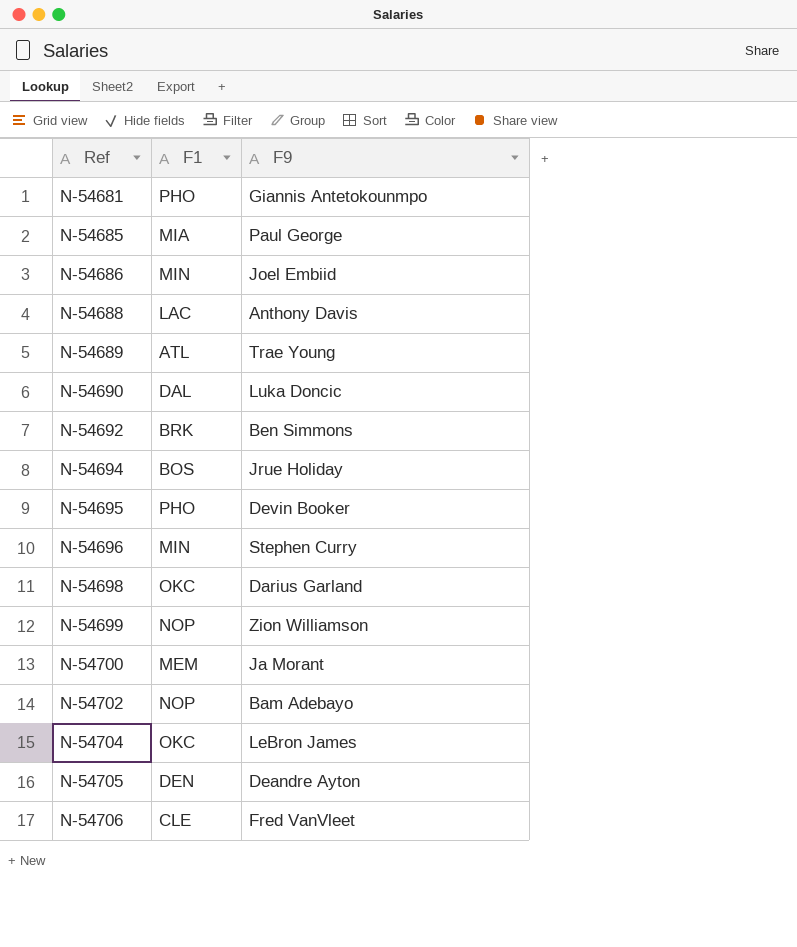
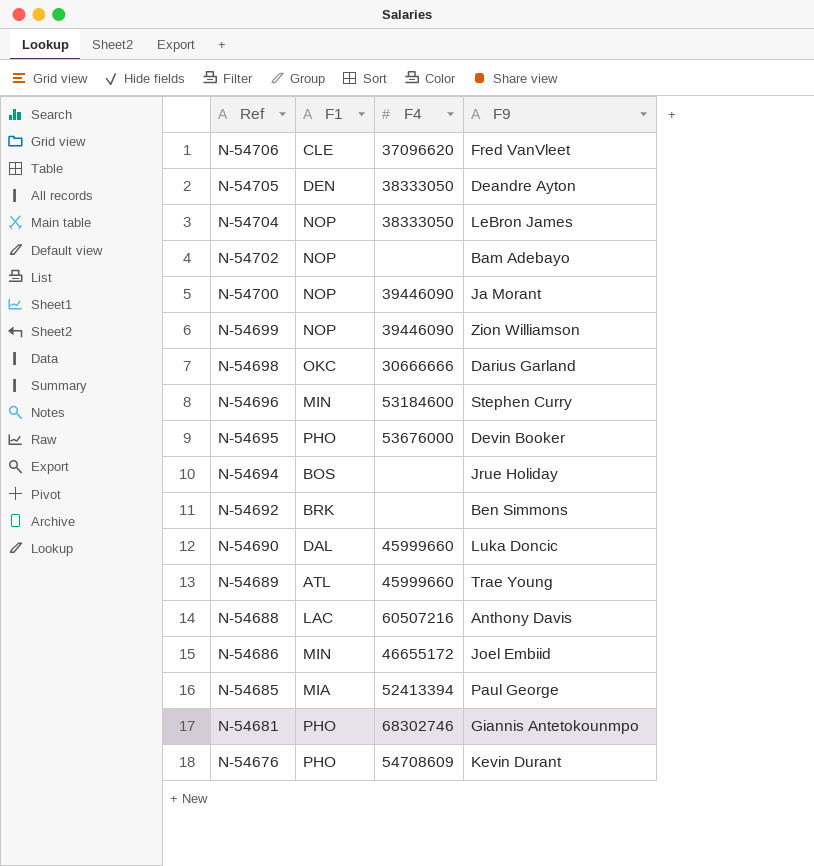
row order: Ref ascending -> Ref descending
column F4 | position: none -> 3
N-54704 | F1: OKC -> NOP
N-54700 | F1: MEM -> NOP
row N-54676: none -> PHO | 54708609 | Kevin Durant

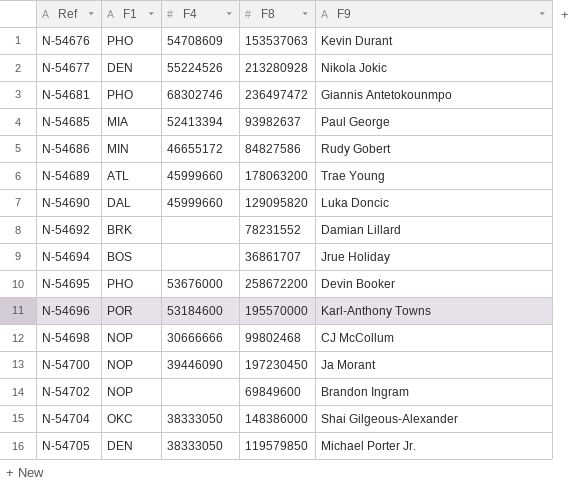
row order: Ref descending -> Ref ascending
column F8 | position: none -> 4
row N-54706: CLE | 37096620 | Fred VanVleet -> none
row N-54699: NOP | 39446090 | Zion Williamson -> none
row N-54688: LAC | 60507216 | Anthony Davis -> none
row N-54677: none -> DEN | 55224526 | 213280928 | Nikola Jokic
N-54686 | F9: Joel Embiid -> Rudy Gobert
N-54692 | F9: Ben Simmons -> Damian Lillard
N-54696 | F1: MIN -> POR
N-54696 | F9: Stephen Curry -> Karl-Anthony Towns
N-54698 | F1: OKC -> NOP
N-54698 | F9: Darius Garland -> CJ McCollum
N-54702 | F9: Bam Adebayo -> Brandon Ingram
N-54704 | F1: NOP -> OKC
N-54704 | F9: LeBron James -> Shai Gilgeous-Alexander
N-54705 | F9: Deandre Ayton -> Michael Porter Jr.

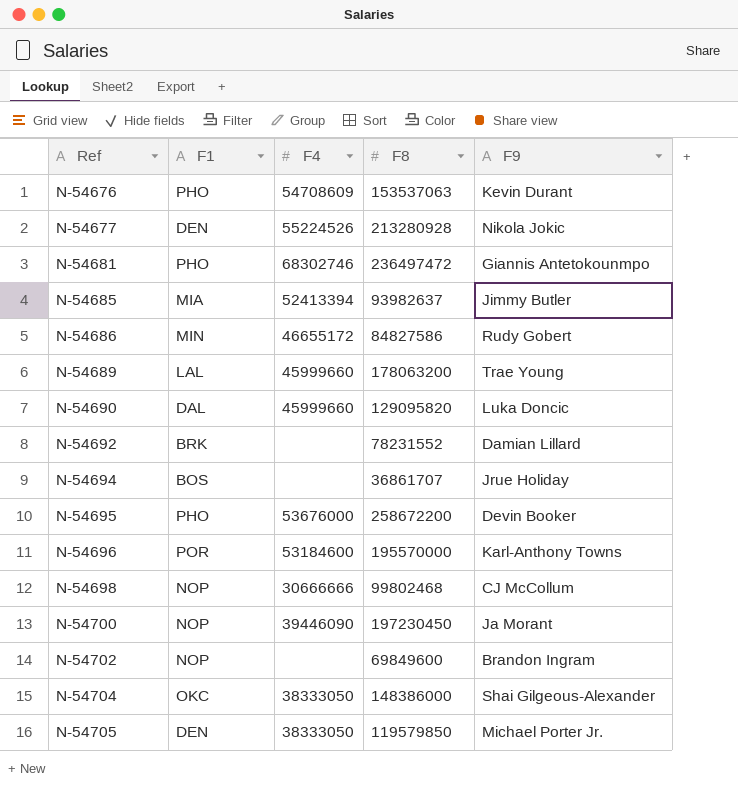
N-54685 | F9: Paul George -> Jimmy Butler
N-54689 | F1: ATL -> LAL

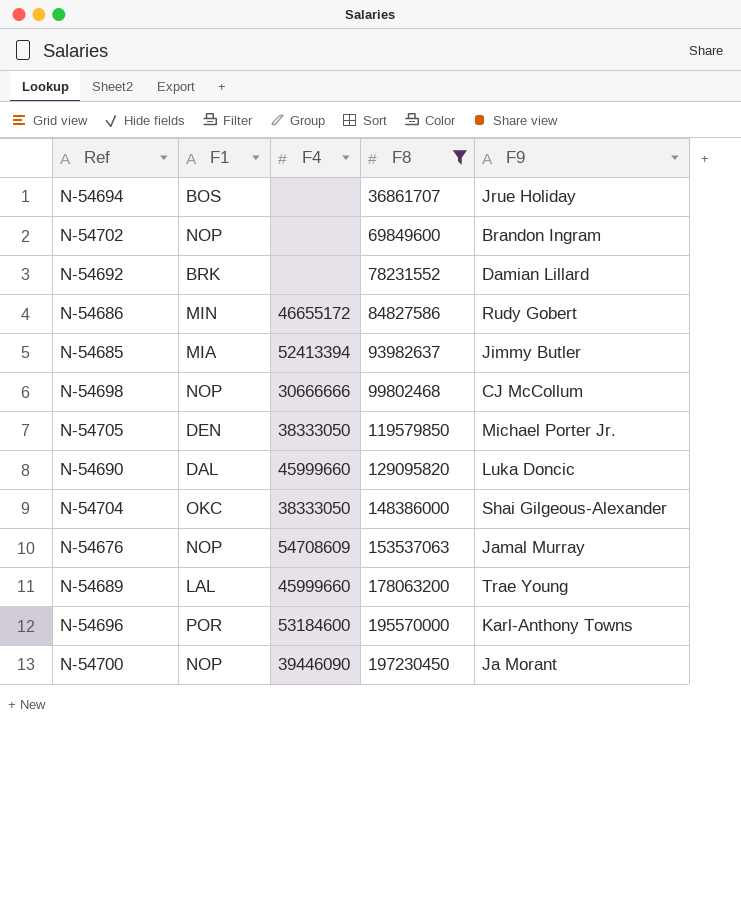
filter: none -> F8 <= 197230450
row order: Ref ascending -> F8 ascending
N-54676 | F1: PHO -> NOP
N-54676 | F9: Kevin Durant -> Jamal Murray

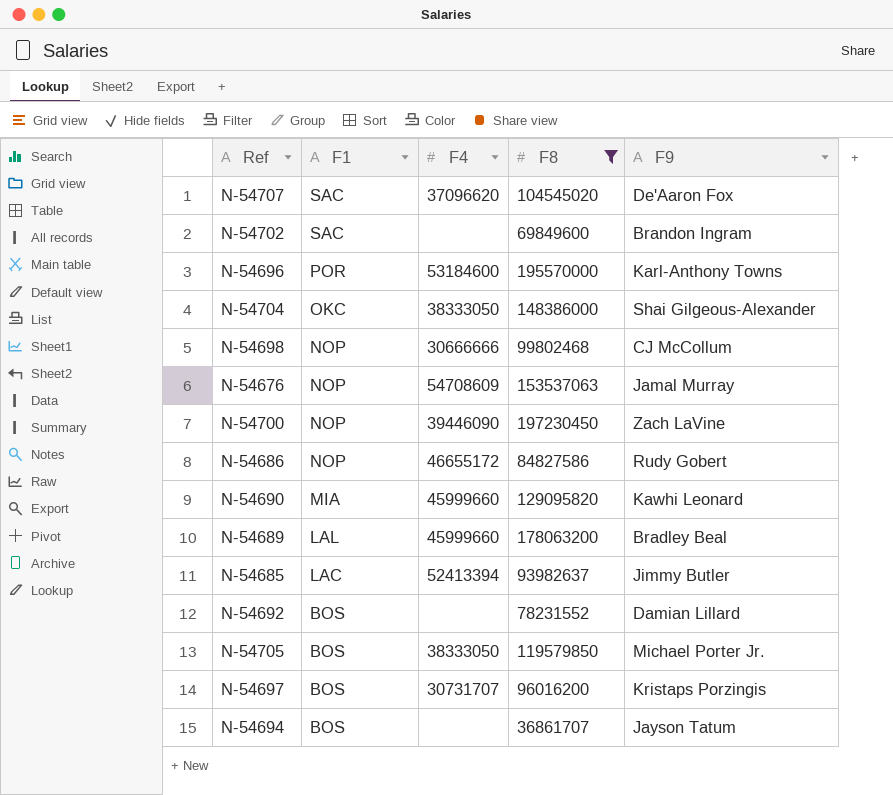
row order: F8 ascending -> F1 descending
row N-54707: none -> SAC | 37096620 | 104545020 | De'Aaron Fox
N-54702 | F1: NOP -> SAC
N-54700 | F9: Ja Morant -> Zach LaVine
N-54686 | F1: MIN -> NOP
N-54690 | F1: DAL -> MIA
N-54690 | F9: Luka Doncic -> Kawhi Leonard
N-54689 | F9: Trae Young -> Bradley Beal
N-54685 | F1: MIA -> LAC
N-54692 | F1: BRK -> BOS
N-54705 | F1: DEN -> BOS
row N-54697: none -> BOS | 30731707 | 96016200 | Kristaps Porzingis
N-54694 | F9: Jrue Holiday -> Jayson Tatum

